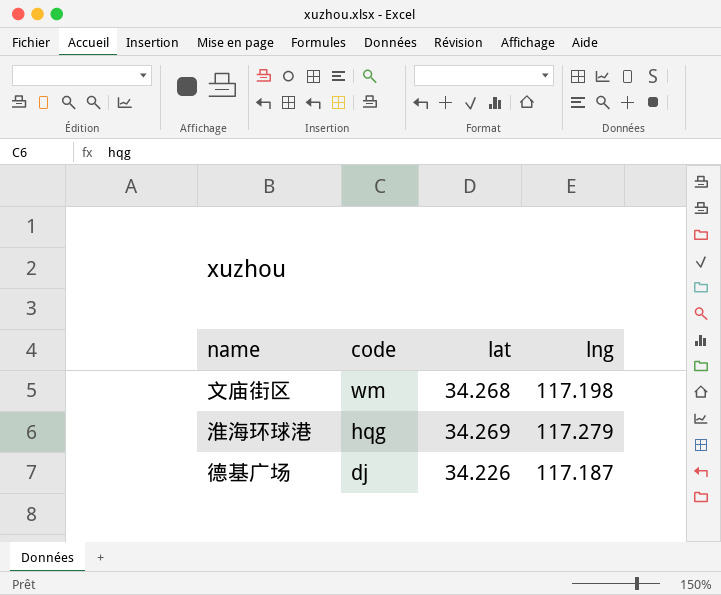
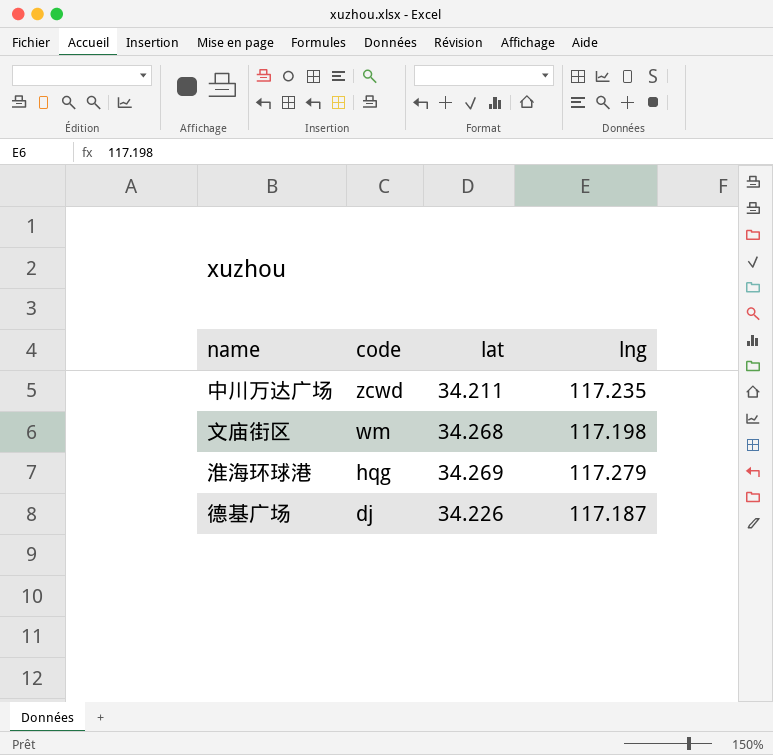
row 中川万达广场: none -> zcwd | 34.211 | 117.235

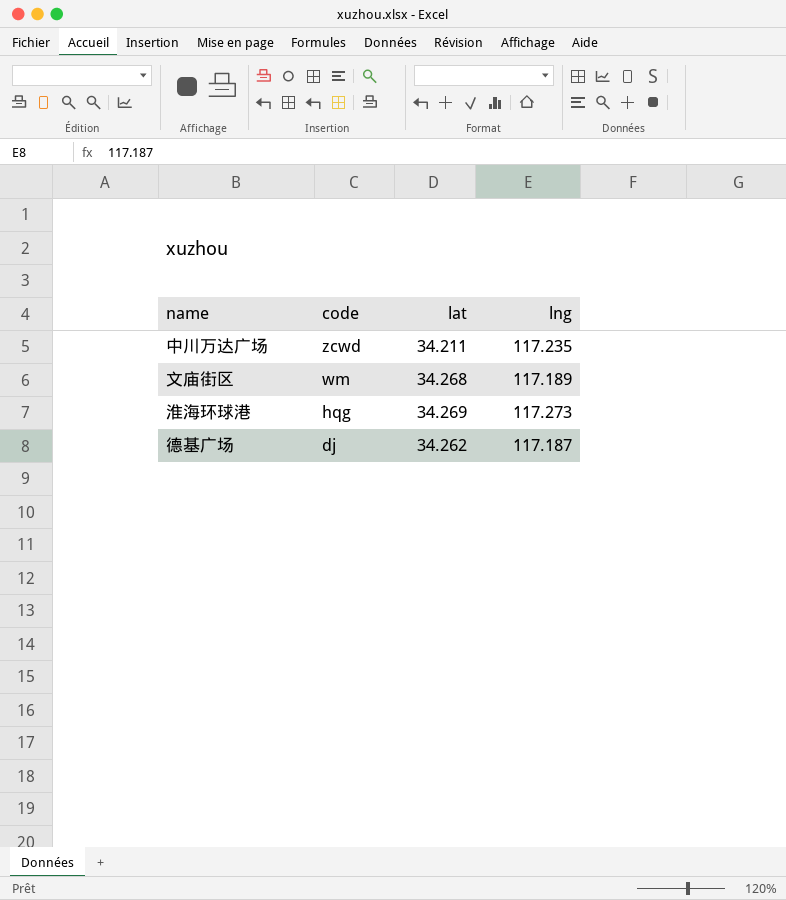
文庙街区 | lng: 117.198 -> 117.189
淮海环球港 | lng: 117.279 -> 117.273
德基广场 | lat: 34.226 -> 34.262

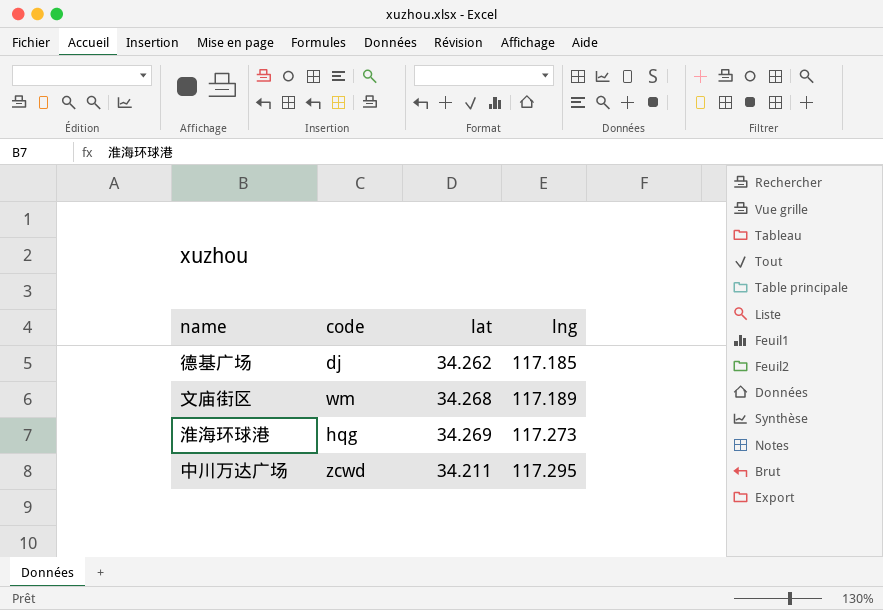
row order: code descending -> lng ascending
德基广场 | lng: 117.187 -> 117.185
中川万达广场 | lng: 117.235 -> 117.295

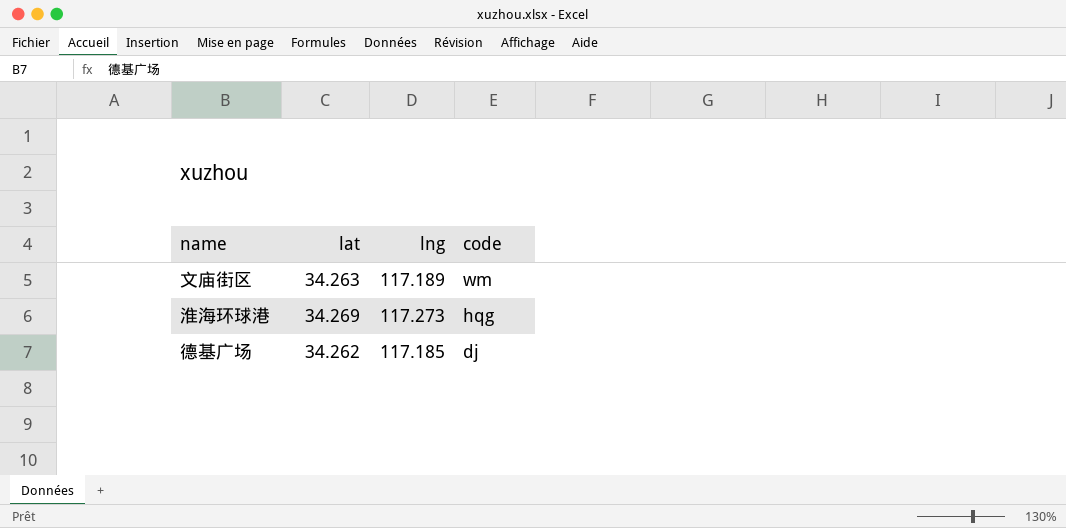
row order: lng ascending -> code descending
column code | position: 2 -> 4
row 中川万达广场: zcwd | 34.211 | 117.295 -> none
文庙街区 | lat: 34.268 -> 34.263

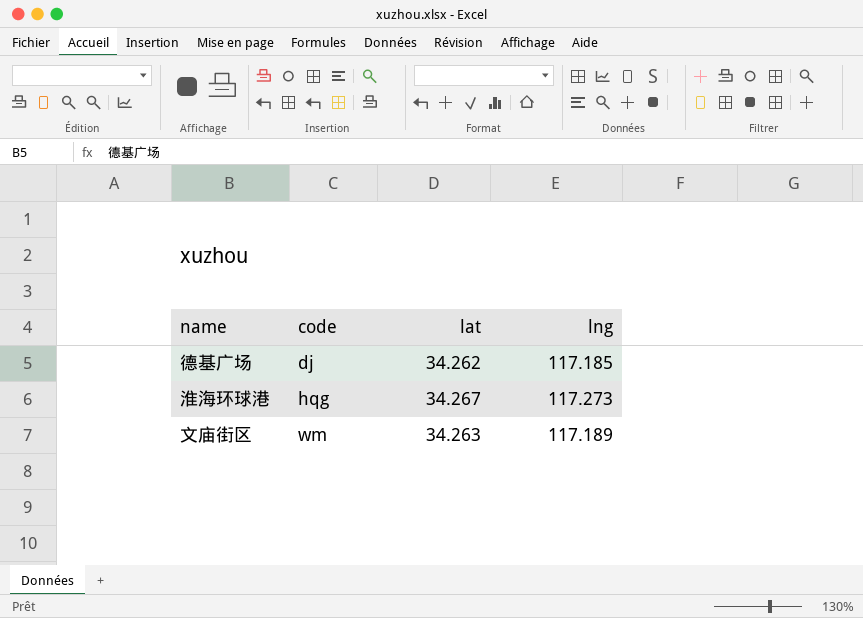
row order: code descending -> code ascending
column code | position: 4 -> 2
淮海环球港 | lat: 34.269 -> 34.267

